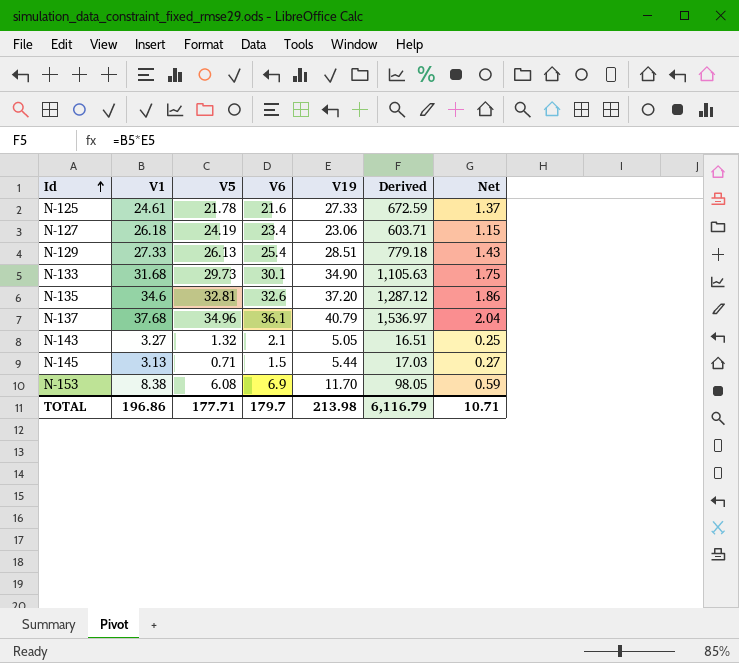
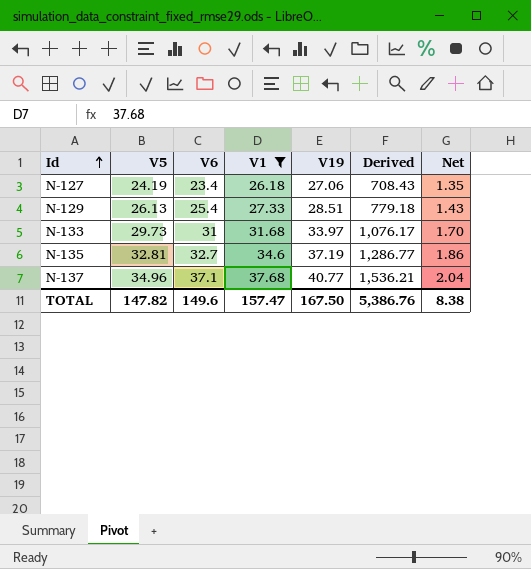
filter: none -> V1 >= 26.18
column V1 | position: 2 -> 4
N-127 | V19: 23.06 -> 27.06
N-127 | Derived: 603.71 -> 708.43
N-127 | Net: 1.15 -> 1.35
N-133 | V6: 30.1 -> 31
N-133 | V19: 34.90 -> 33.97
N-133 | Derived: 1,105.63 -> 1,076.17
N-133 | Net: 1.75 -> 1.70
N-135 | V6: 32.6 -> 32.7
N-135 | V19: 37.20 -> 37.19
N-135 | Derived: 1,287.12 -> 1,286.77
N-137 | V6: 36.1 -> 37.1
N-137 | V19: 40.79 -> 40.77
N-137 | Derived: 1,536.97 -> 1,536.21
TOTAL | V5: 177.71 -> 147.82
TOTAL | V6: 179.7 -> 149.6
TOTAL | V1: 196.86 -> 157.47
TOTAL | V19: 213.98 -> 167.50
TOTAL | Derived: 6,116.79 -> 5,386.76
TOTAL | Net: 10.71 -> 8.38

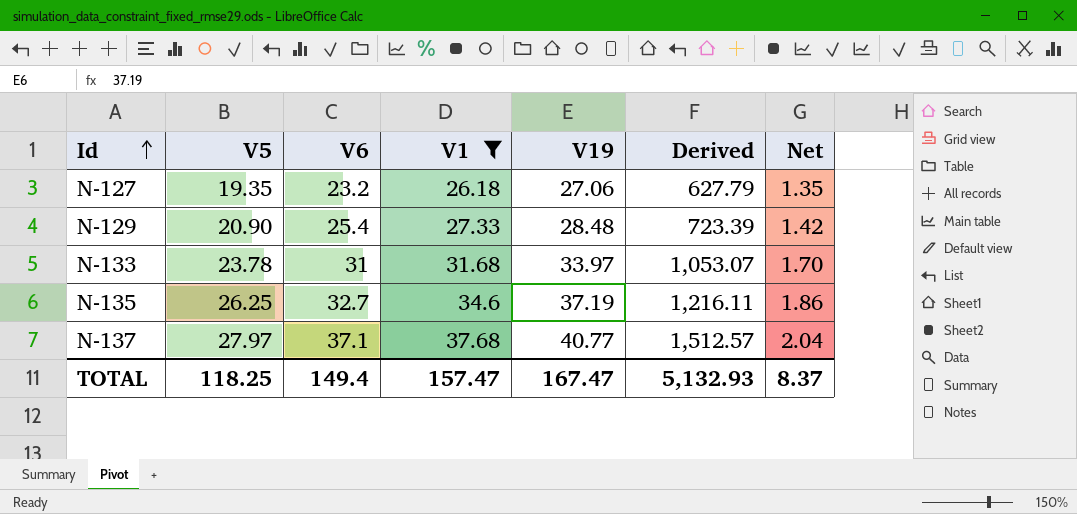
column Derived | formula: [V1] * [V19] -> [V6] * [V19]
N-127 | V5: 24.19 -> 19.35
N-127 | V6: 23.4 -> 23.2
N-129 | V5: 26.13 -> 20.90
N-129 | V19: 28.51 -> 28.48
N-129 | Net: 1.43 -> 1.42
N-133 | V5: 29.73 -> 23.78
N-135 | V5: 32.81 -> 26.25
N-137 | V5: 34.96 -> 27.97
TOTAL | V5: 147.82 -> 118.25
TOTAL | V6: 149.6 -> 149.4
TOTAL | V19: 167.50 -> 167.47
TOTAL | Derived: 5,386.76 -> 5,132.93
TOTAL | Net: 8.38 -> 8.37

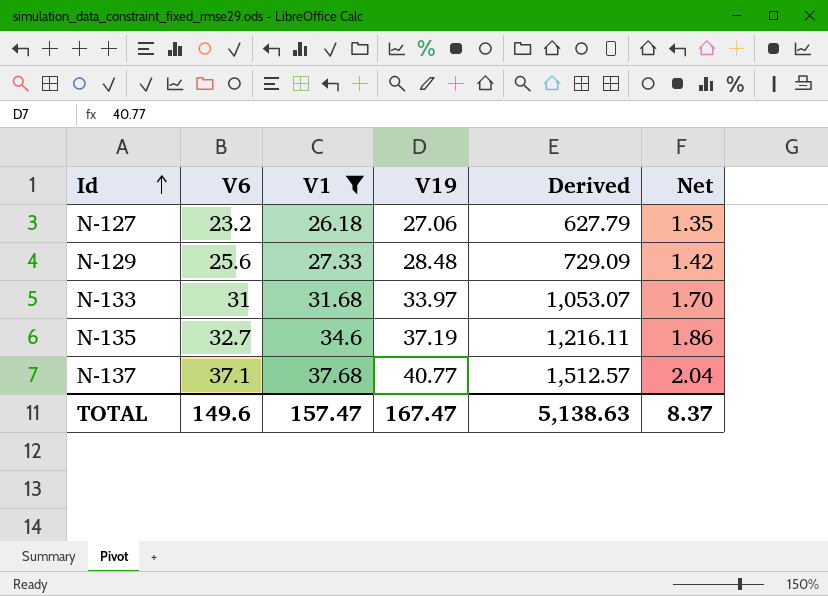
column V5 | position: 2 -> none
N-129 | V6: 25.4 -> 25.6
N-129 | Derived: 723.39 -> 729.09
TOTAL | V6: 149.4 -> 149.6
TOTAL | Derived: 5,132.93 -> 5,138.63

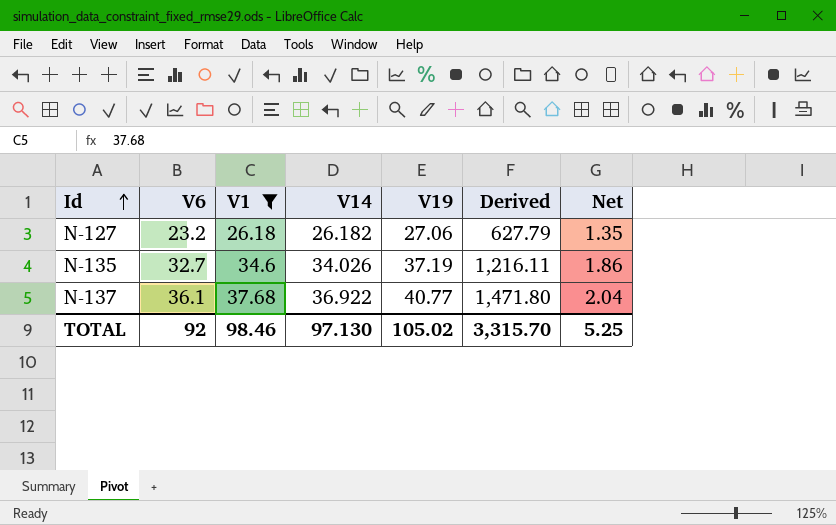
column V14 | position: none -> 4
row N-129: 25.6 | 27.33 | 28.48 | 729.09 | 1.42 -> none
row N-133: 31 | 31.68 | 33.97 | 1,053.07 | 1.70 -> none
N-137 | V6: 37.1 -> 36.1
N-137 | Derived: 1,512.57 -> 1,471.80
TOTAL | V6: 149.6 -> 92
TOTAL | V1: 157.47 -> 98.46
TOTAL | V19: 167.47 -> 105.02
TOTAL | Derived: 5,138.63 -> 3,315.70
TOTAL | Net: 8.37 -> 5.25

